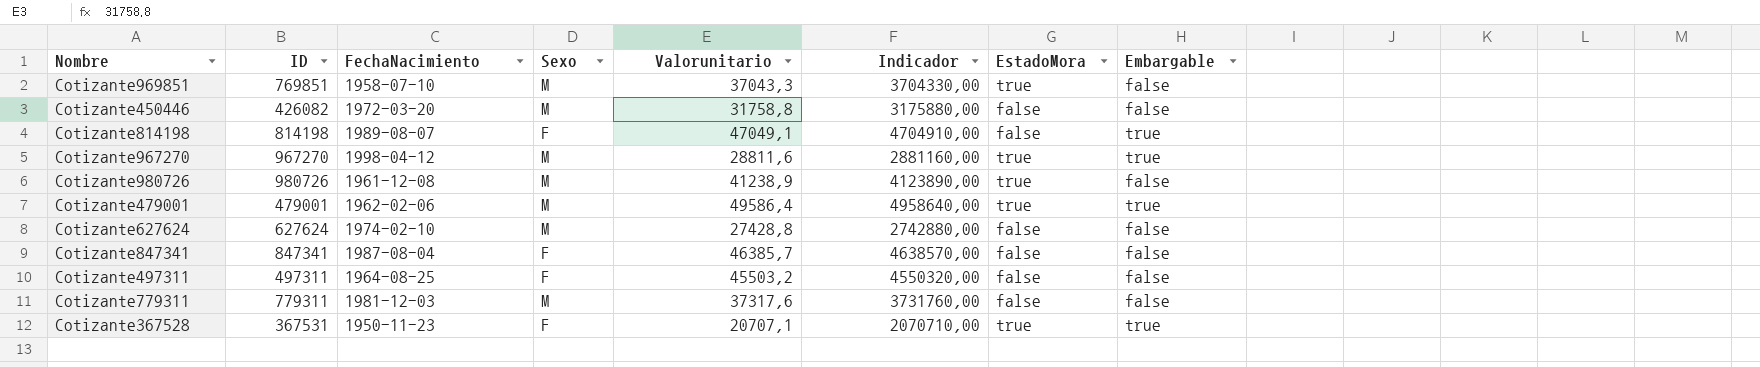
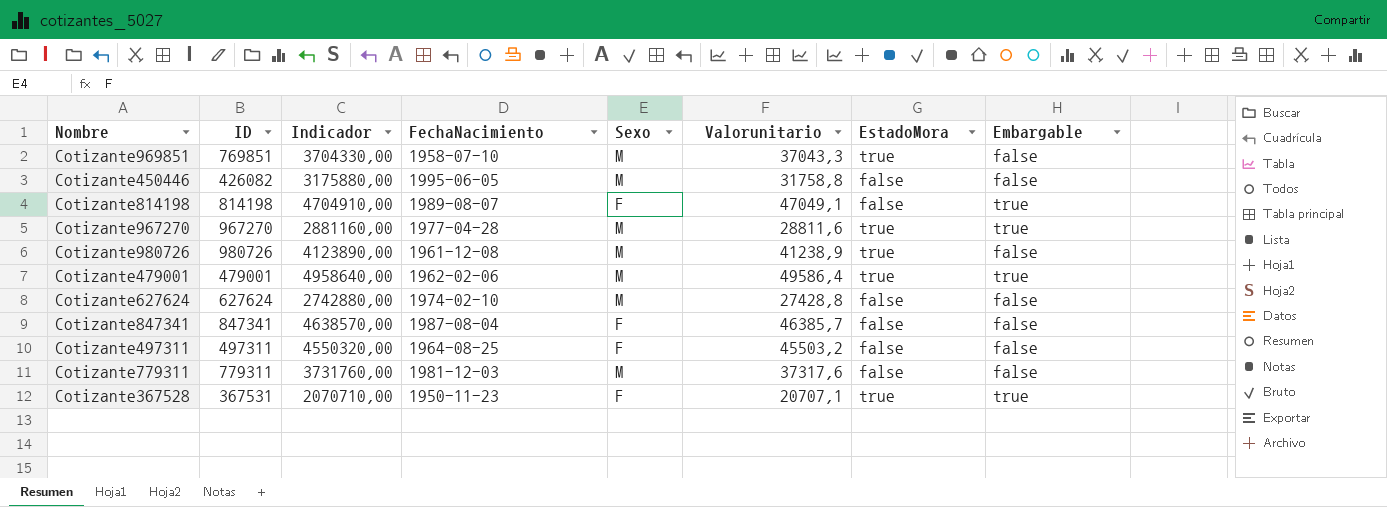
column Indicador | position: 6 -> 3
Cotizante450446 | FechaNacimiento: 1972-03-20 -> 1995-06-05
Cotizante967270 | FechaNacimiento: 1998-04-12 -> 1977-04-28

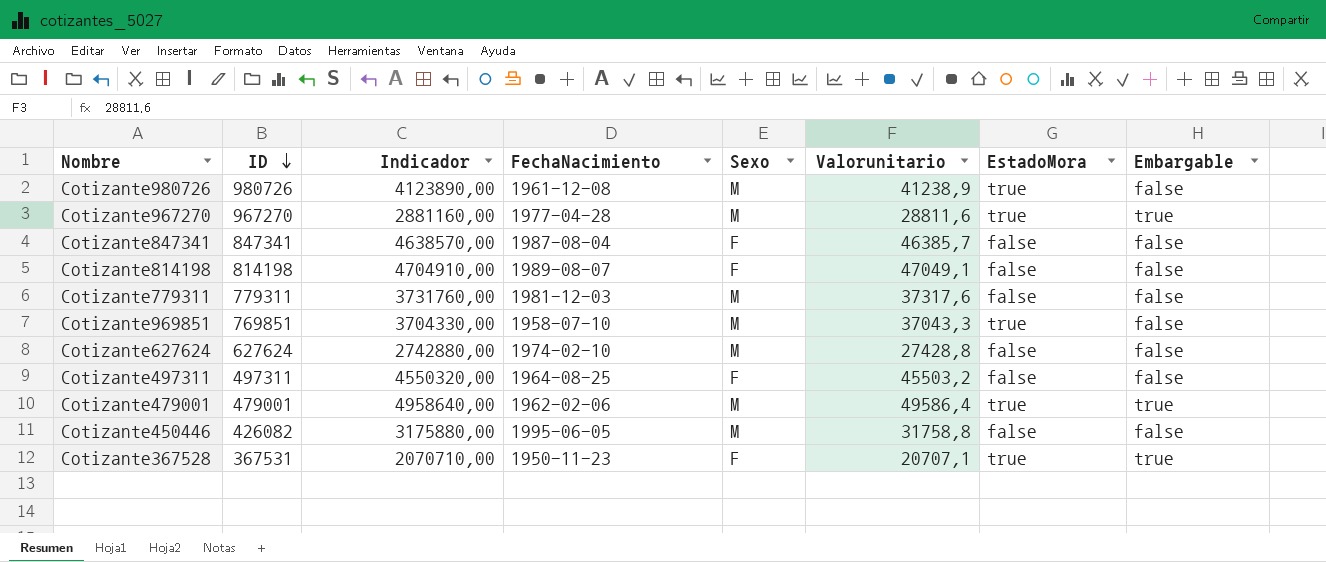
row order: none -> ID descending
Cotizante814198 | Embargable: true -> false

